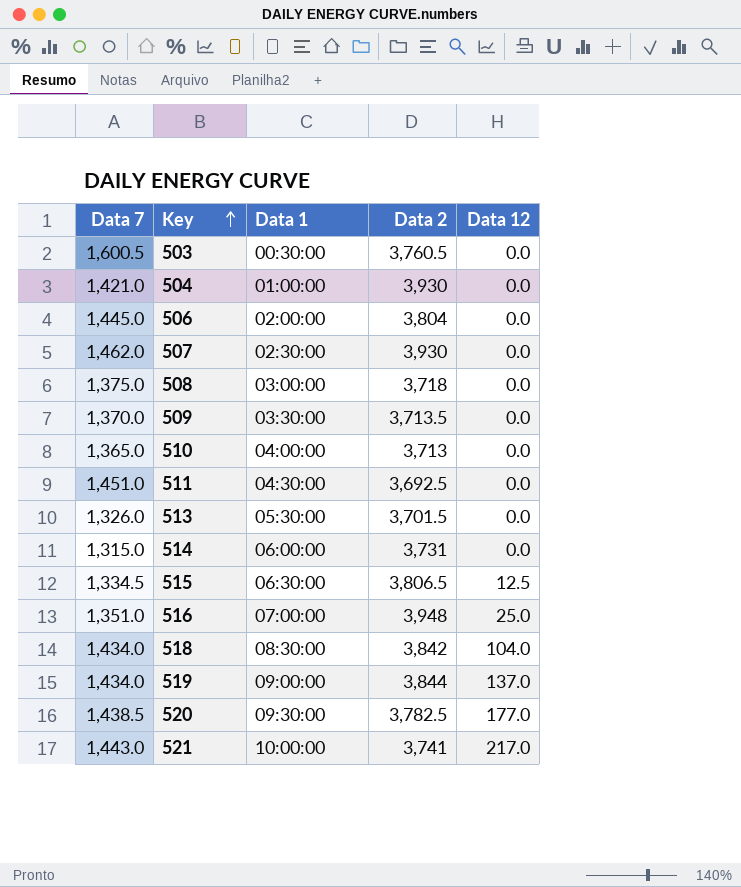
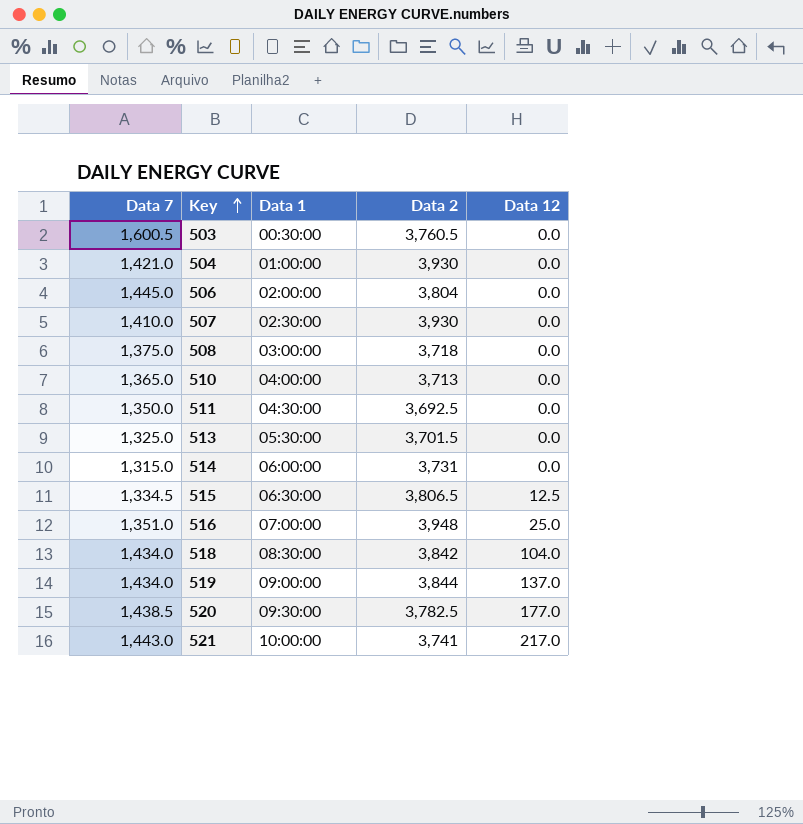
row 509: 1,370.0 | 03:30:00 | 3,713.5 | 0.0 -> none
507 | Data 7: 1,462.0 -> 1,410.0
511 | Data 7: 1,451.0 -> 1,350.0
513 | Data 7: 1,326.0 -> 1,325.0

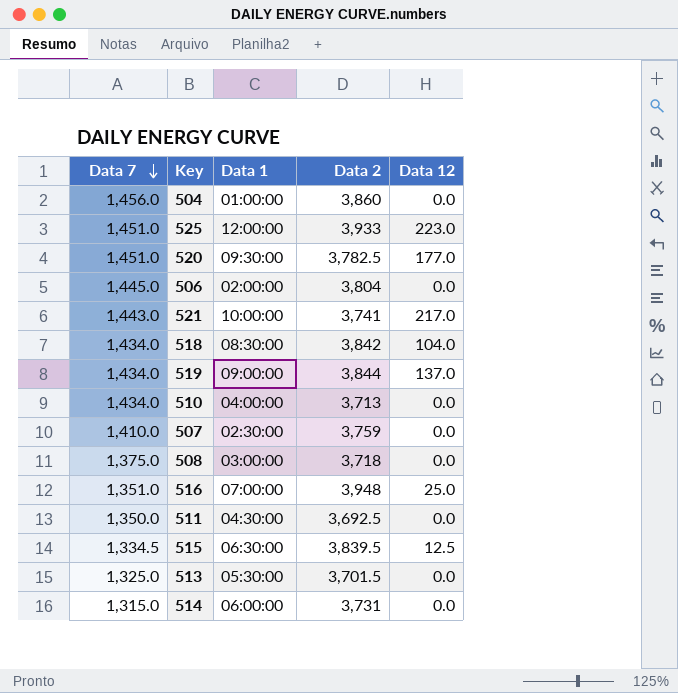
row order: Key ascending -> Data 7 descending
row 503: 1,600.5 | 00:30:00 | 3,760.5 | 0.0 -> none
504 | Data 7: 1,421.0 -> 1,456.0
504 | Data 2: 3,930 -> 3,860
row 525: none -> 1,451.0 | 12:00:00 | 3,933 | 223.0
520 | Data 7: 1,438.5 -> 1,451.0
510 | Data 7: 1,365.0 -> 1,434.0
507 | Data 2: 3,930 -> 3,759
515 | Data 2: 3,806.5 -> 3,839.5

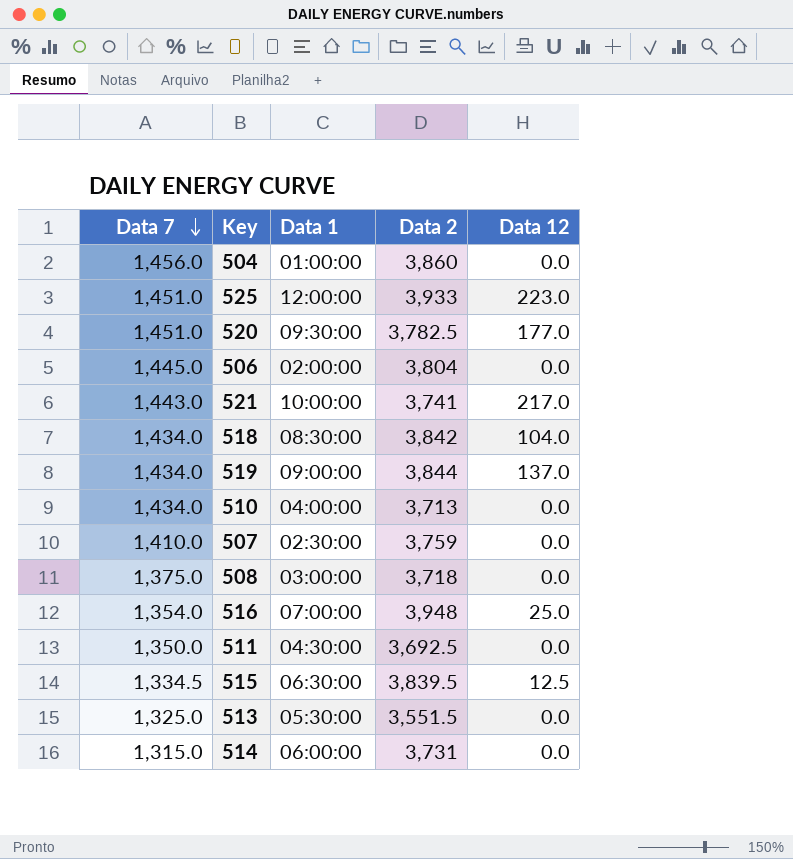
516 | Data 7: 1,351.0 -> 1,354.0
513 | Data 2: 3,701.5 -> 3,551.5

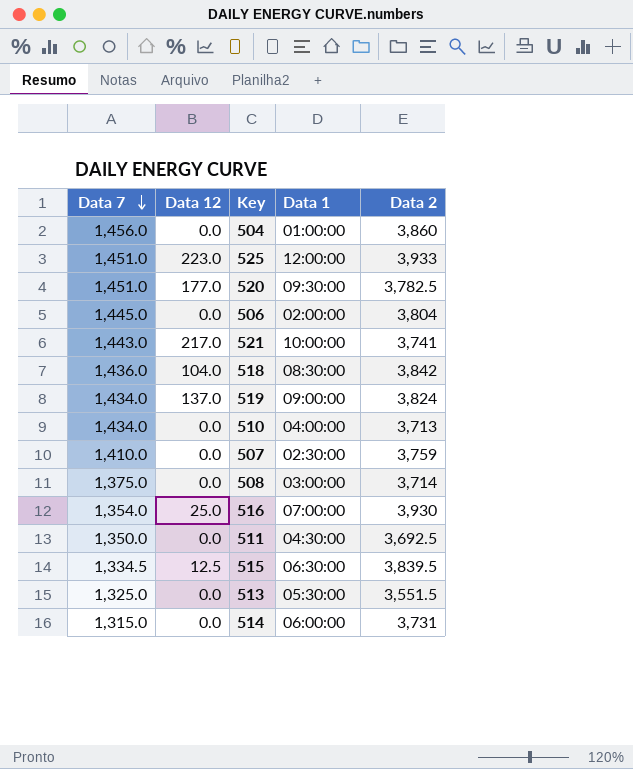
column Data 12 | position: 5 -> 2
518 | Data 7: 1,434.0 -> 1,436.0
519 | Data 2: 3,844 -> 3,824
508 | Data 2: 3,718 -> 3,714
516 | Data 2: 3,948 -> 3,930

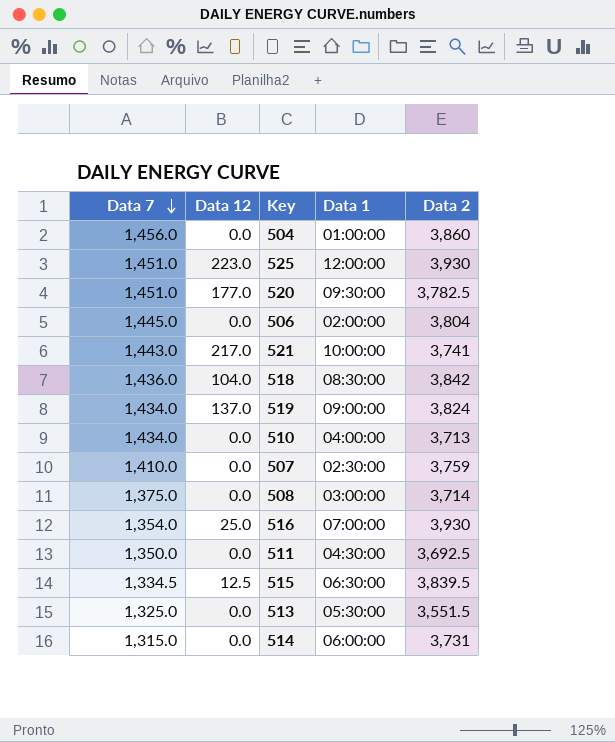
525 | Data 2: 3,933 -> 3,930

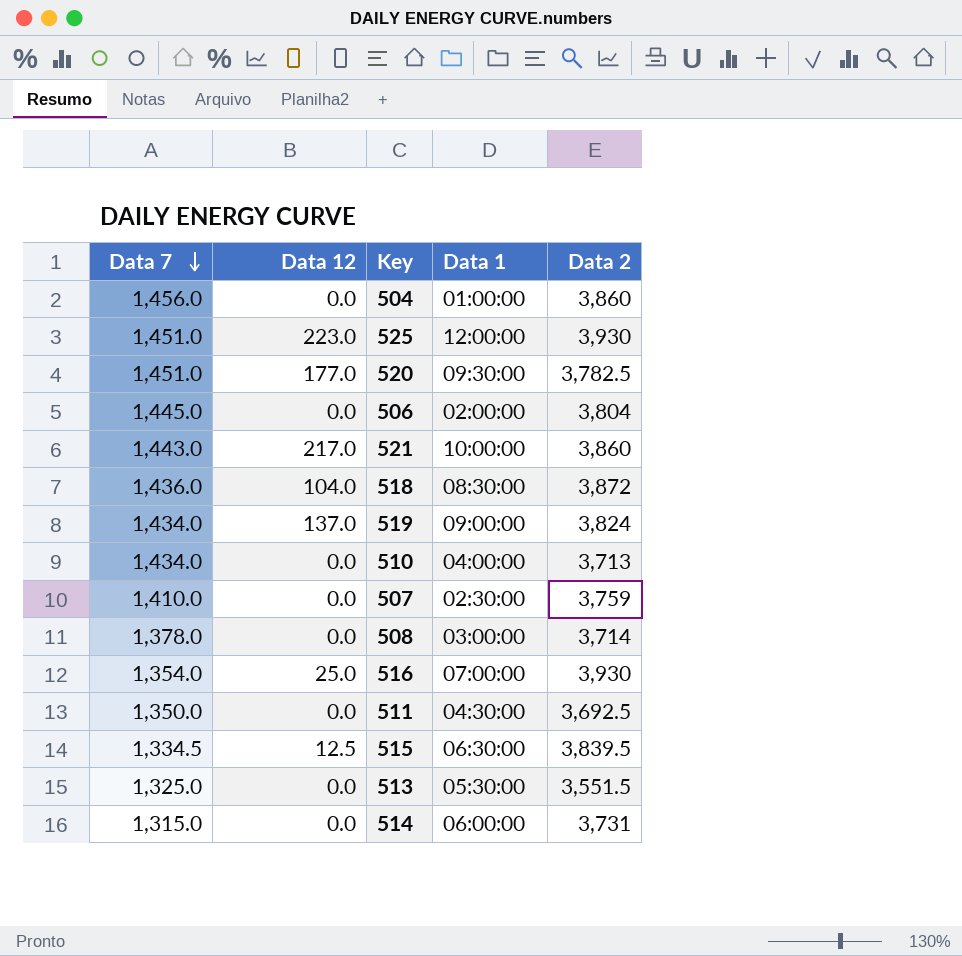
521 | Data 2: 3,741 -> 3,860
518 | Data 2: 3,842 -> 3,872
508 | Data 7: 1,375.0 -> 1,378.0

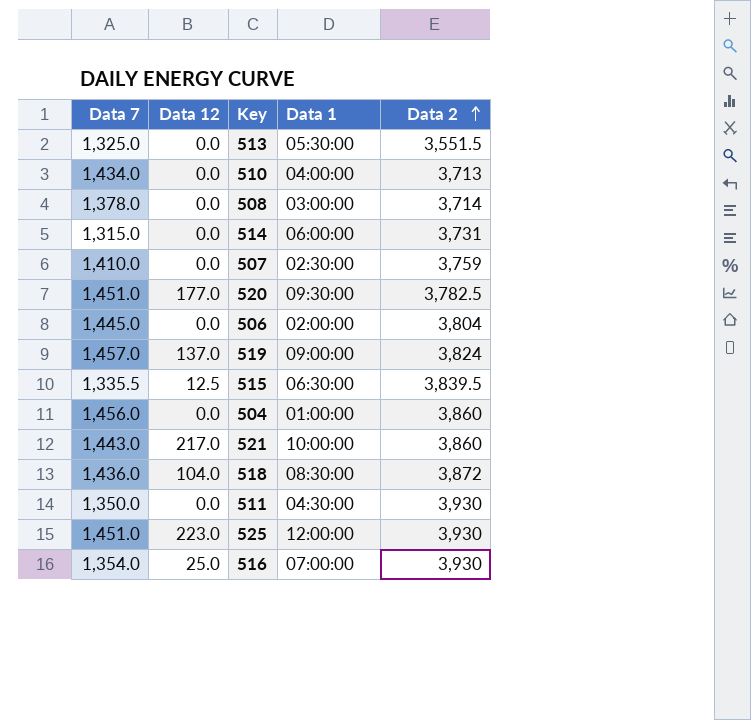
row order: Data 7 descending -> Data 2 ascending
519 | Data 7: 1,434.0 -> 1,457.0
515 | Data 7: 1,334.5 -> 1,335.5
511 | Data 2: 3,692.5 -> 3,930

